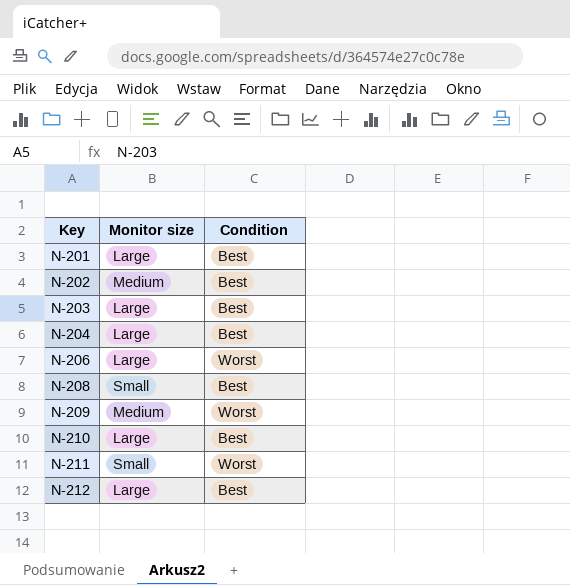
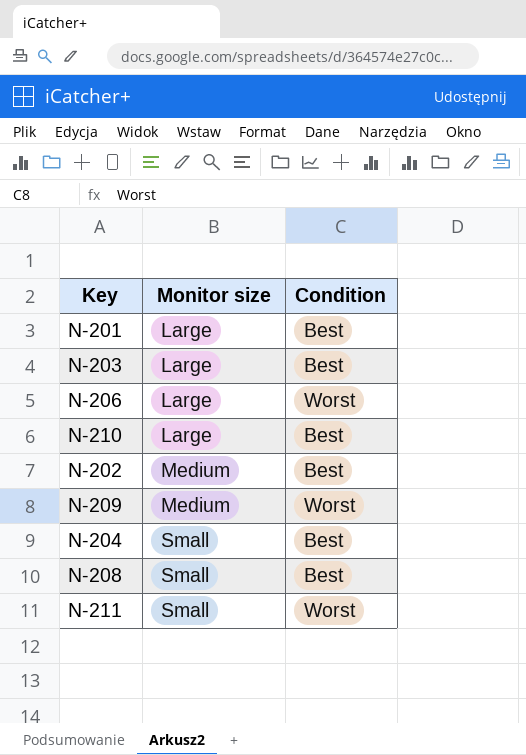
row order: Key ascending -> Monitor size ascending
row N-212: Large | Best -> none
N-204 | Monitor size: Large -> Small

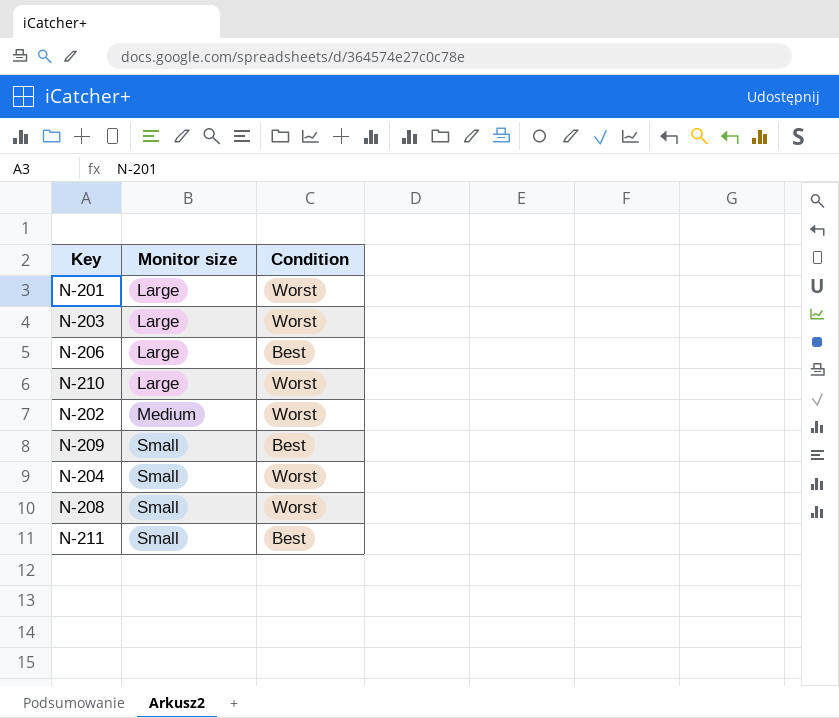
N-201 | Condition: Best -> Worst
N-203 | Condition: Best -> Worst
N-206 | Condition: Worst -> Best
N-210 | Condition: Best -> Worst
N-202 | Condition: Best -> Worst
N-209 | Monitor size: Medium -> Small
N-209 | Condition: Worst -> Best
N-204 | Condition: Best -> Worst
N-208 | Condition: Best -> Worst
N-211 | Condition: Worst -> Best

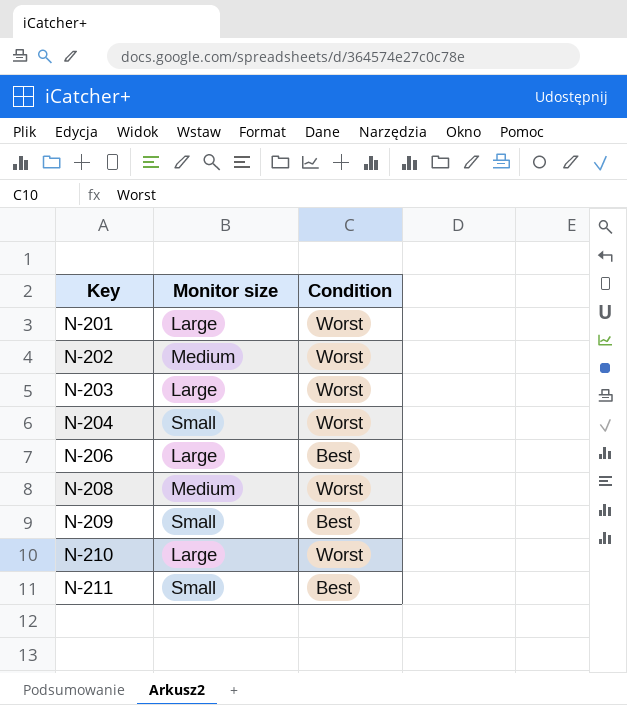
row order: Monitor size ascending -> Key ascending
N-208 | Monitor size: Small -> Medium

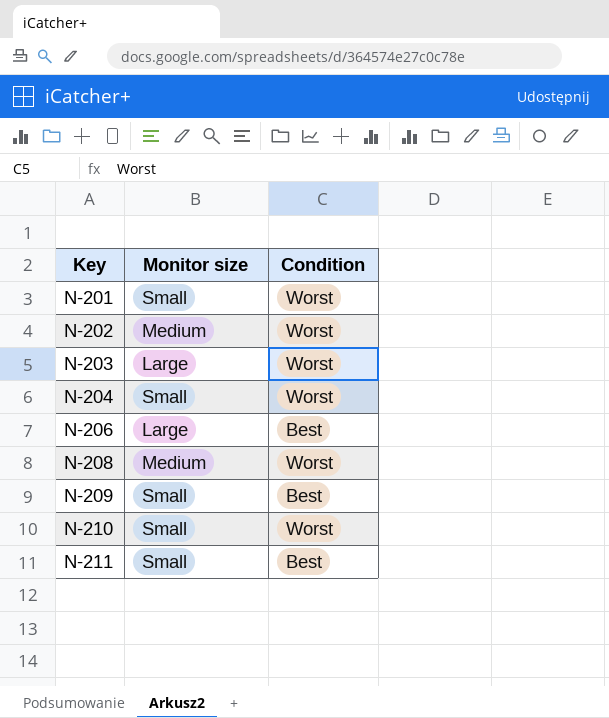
N-201 | Monitor size: Large -> Small
N-210 | Monitor size: Large -> Small

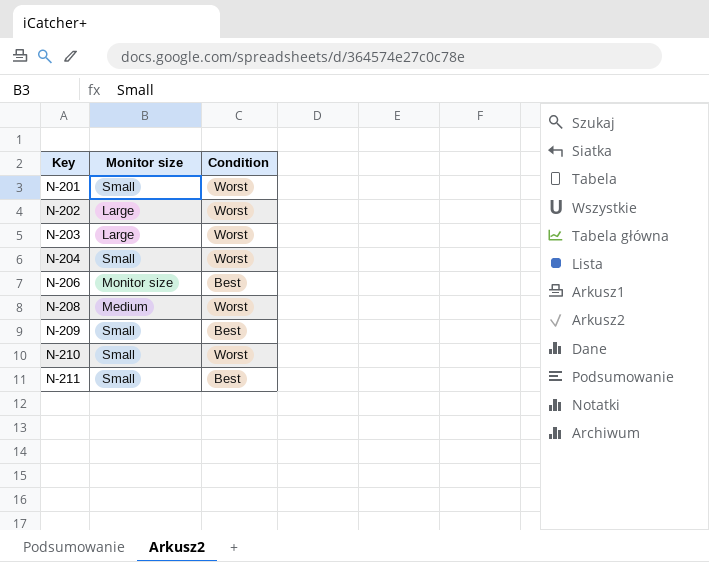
N-202 | Monitor size: Medium -> Large
N-206 | Monitor size: Large -> Monitor size

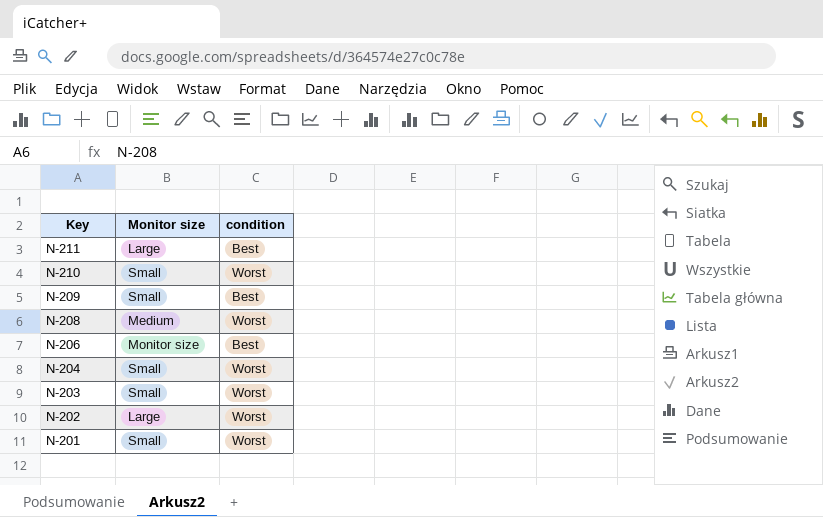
row order: Key ascending -> Key descending
column name: Condition -> condition
N-211 | Monitor size: Small -> Large
N-203 | Monitor size: Large -> Small

